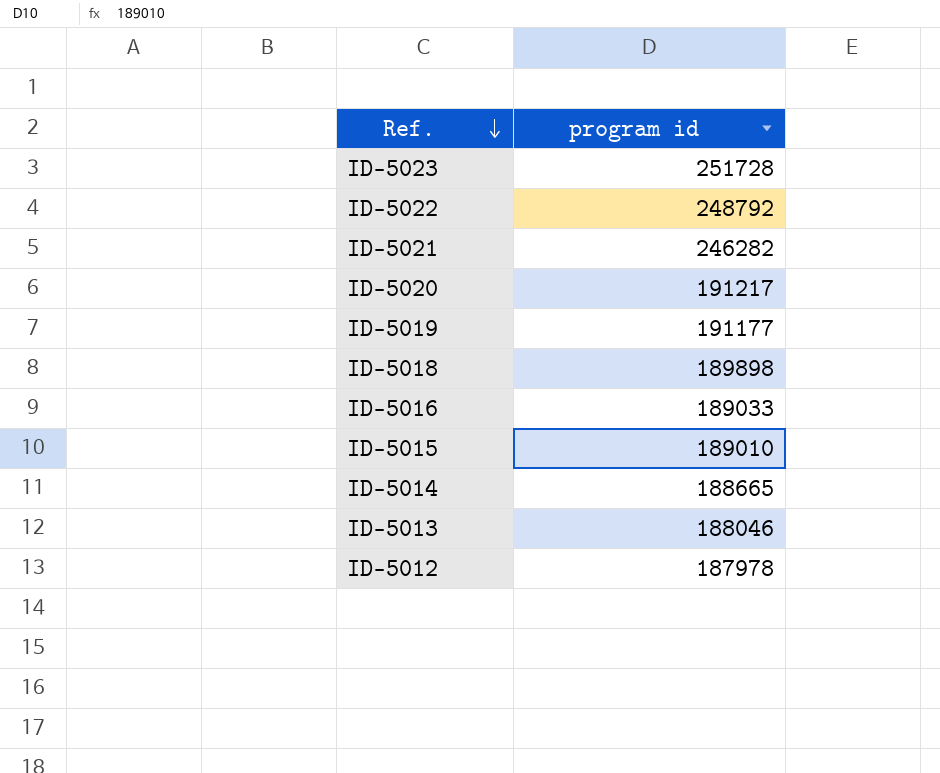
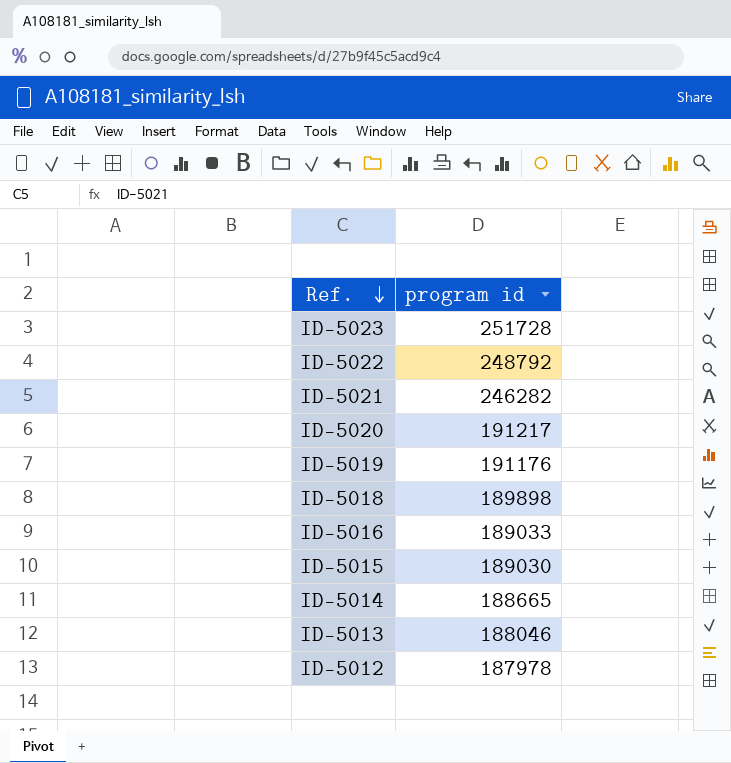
ID-5019 | program id: 191177 -> 191176
ID-5015 | program id: 189010 -> 189030

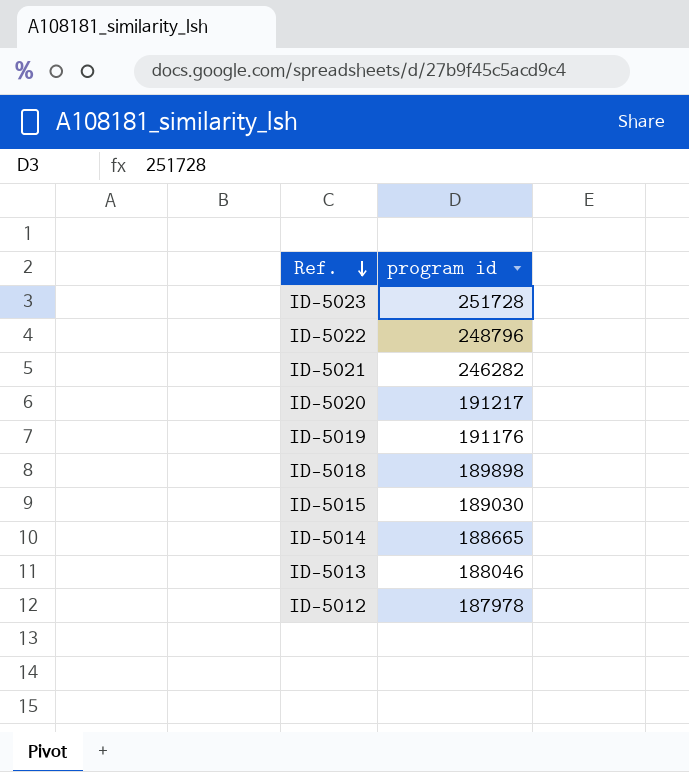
row ID-5016: 189033 -> none
ID-5022 | program id: 248792 -> 248796

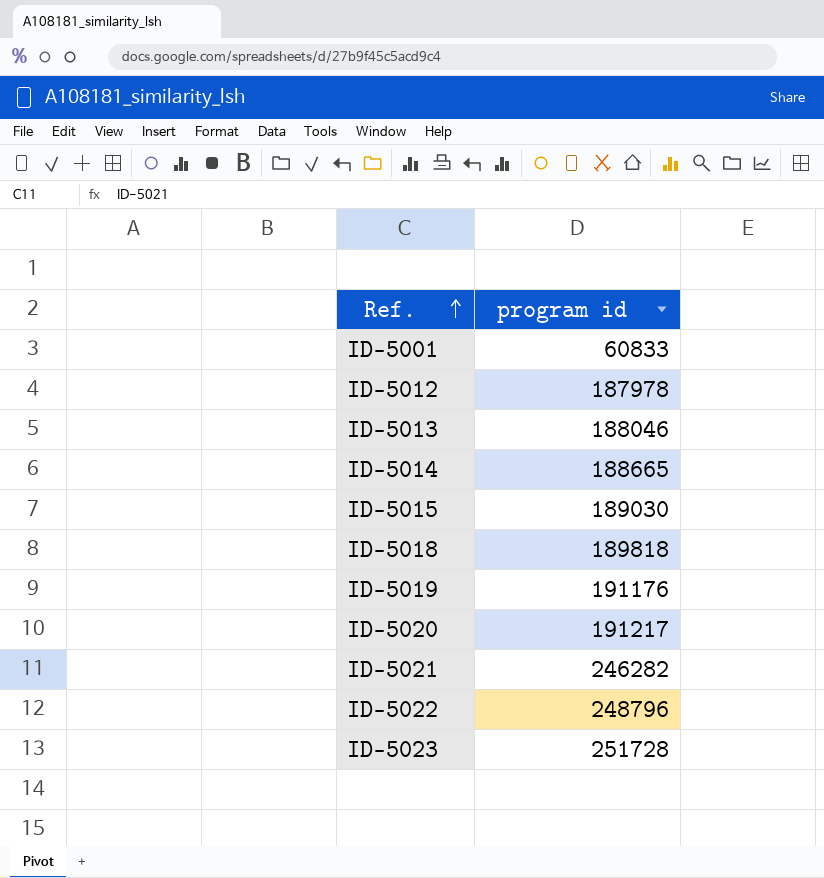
row order: Ref. descending -> Ref. ascending
row ID-5001: none -> 60833
ID-5018 | program id: 189898 -> 189818

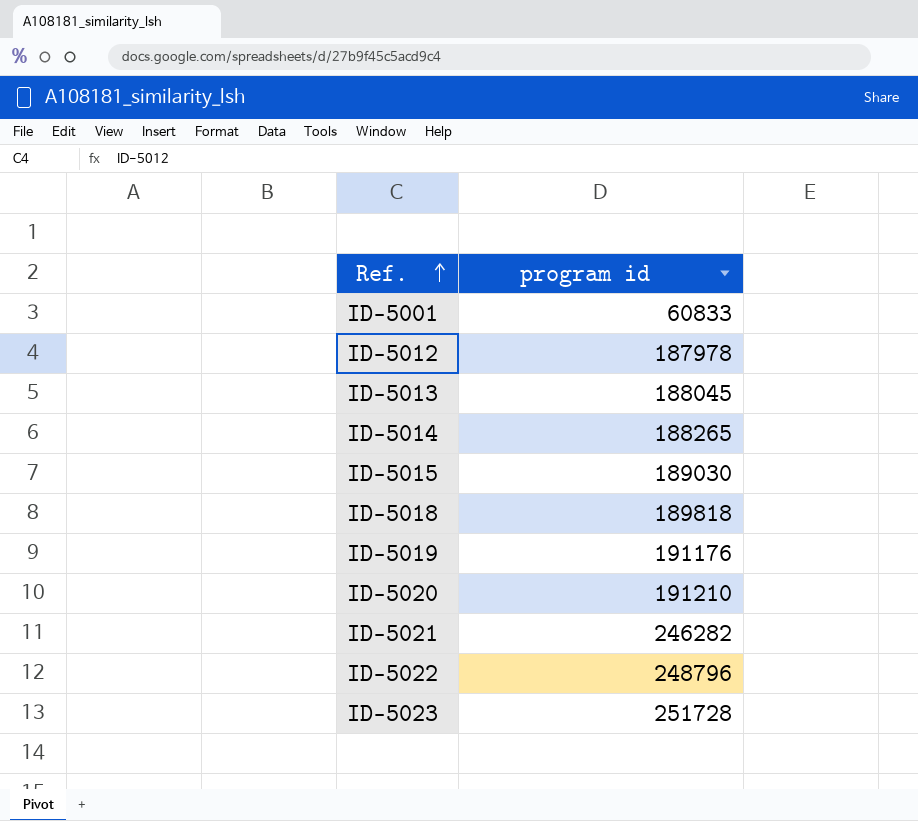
ID-5013 | program id: 188046 -> 188045
ID-5014 | program id: 188665 -> 188265
ID-5020 | program id: 191217 -> 191210

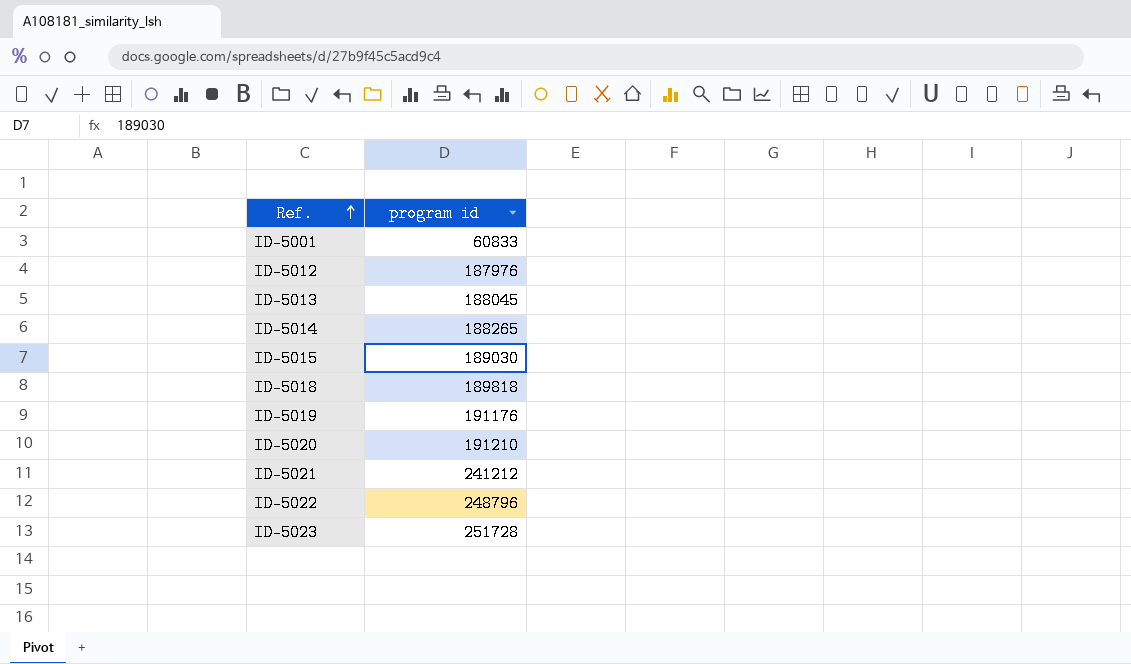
ID-5012 | program id: 187978 -> 187976
ID-5021 | program id: 246282 -> 241212

